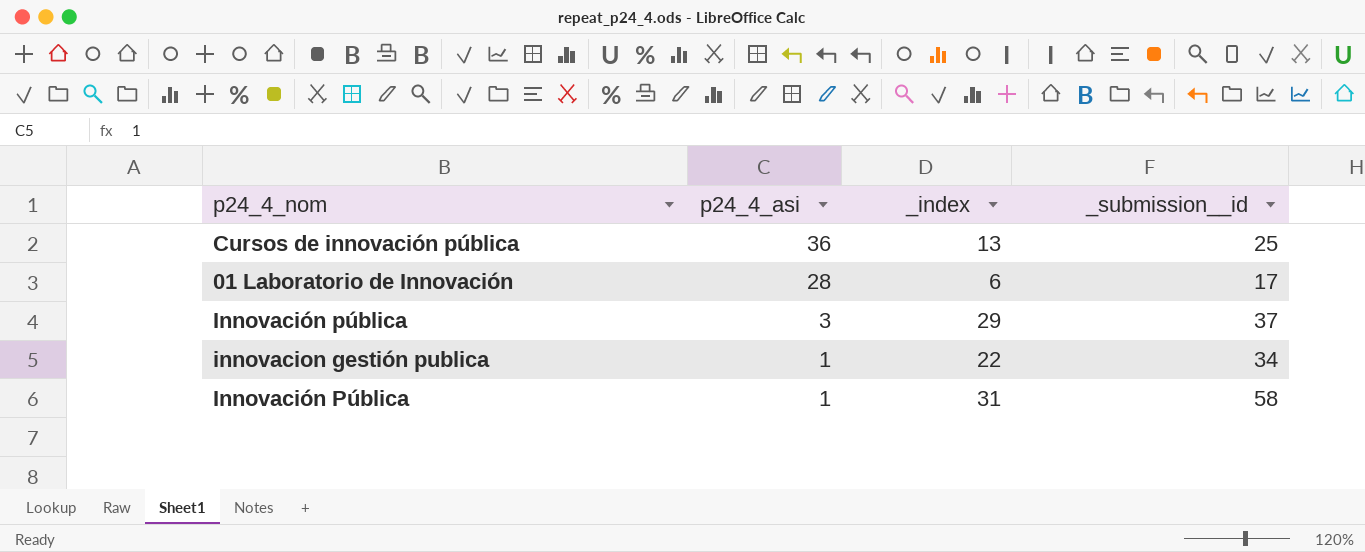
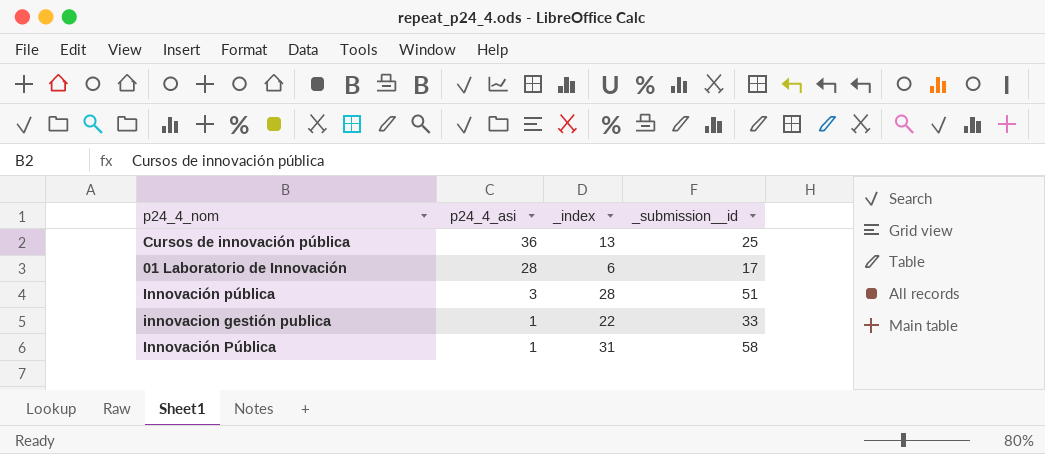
Innovación pública | _index: 29 -> 28
Innovación pública | _submission__id: 37 -> 51
innovacion gestión publica | _submission__id: 34 -> 33

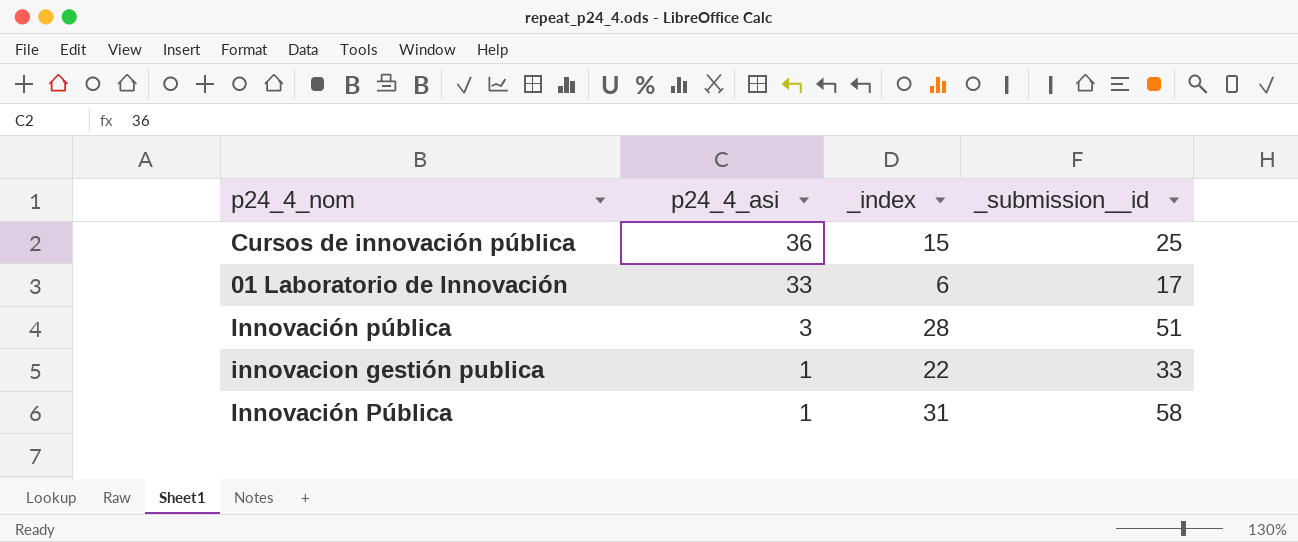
Cursos de innovación pública | _index: 13 -> 15
01 Laboratorio de Innovación | p24_4_asi: 28 -> 33

